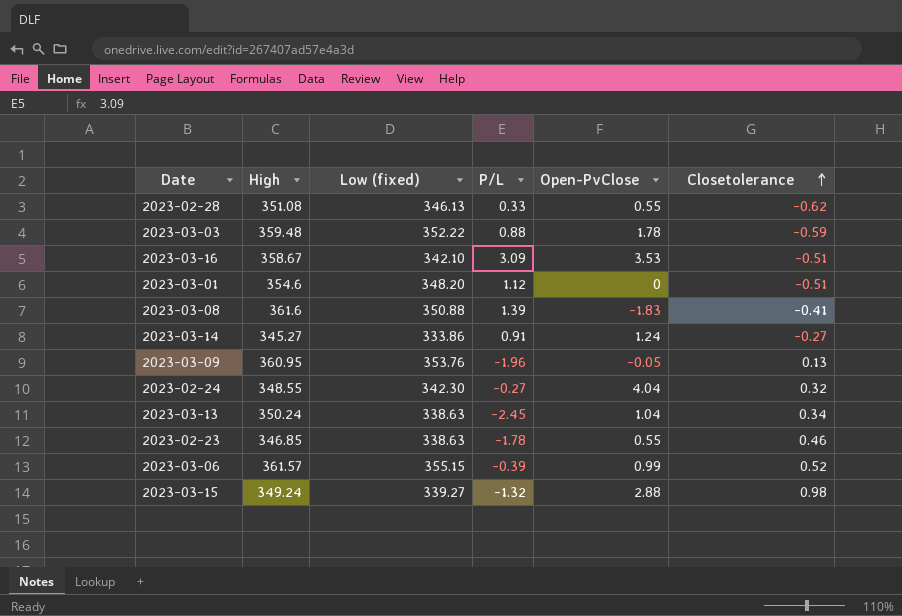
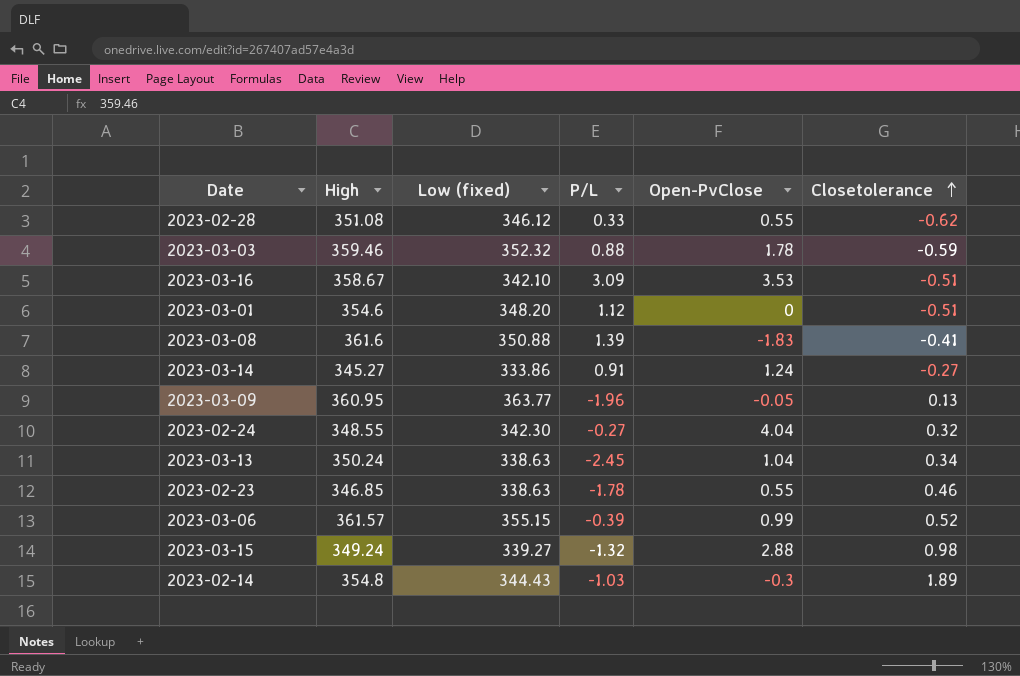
2023-02-28 | Low (fixed): 346.13 -> 346.12
2023-03-03 | High: 359.48 -> 359.46
2023-03-03 | Low (fixed): 352.22 -> 352.32
2023-03-09 | Low (fixed): 353.76 -> 363.77
row 2023-02-14: none -> 354.8 | 344.43 | -1.03 | -0.3 | 1.89

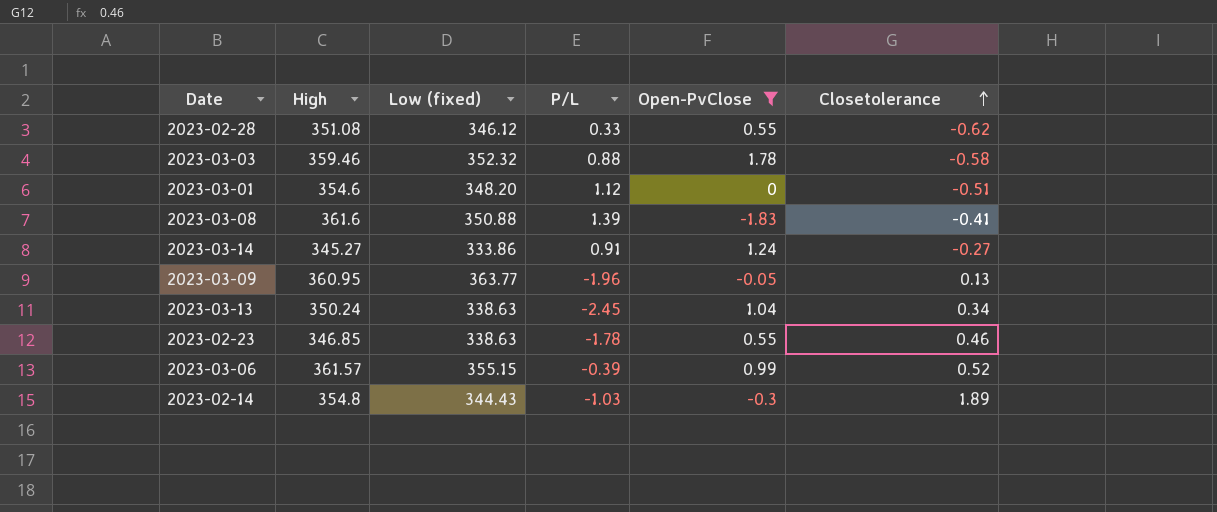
filter: none -> Open-PvClose <= 1.78
2023-03-03 | Closetolerance: -0.59 -> -0.58

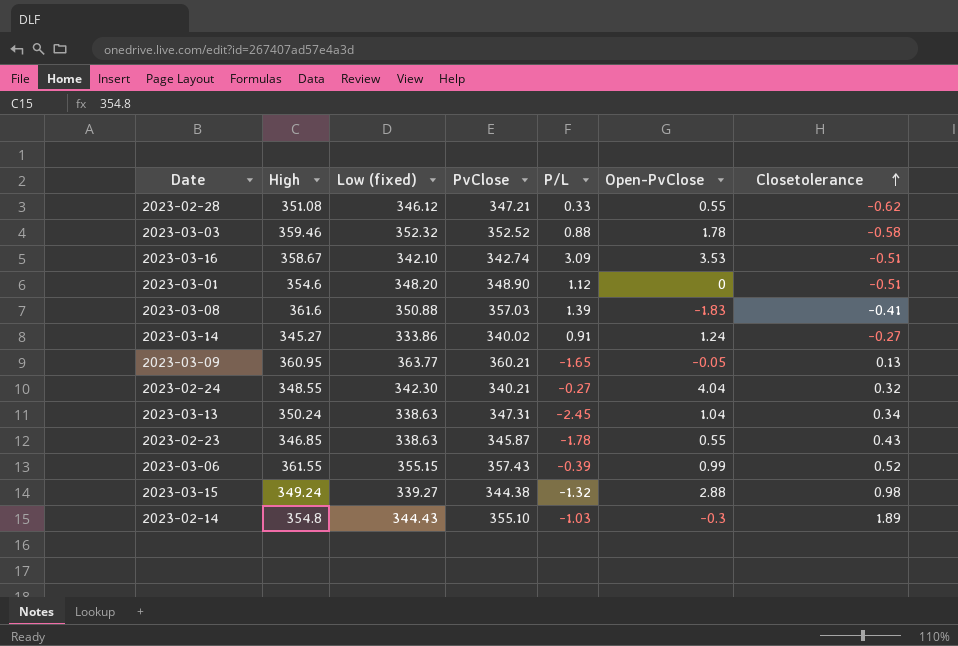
filter: Open-PvClose <= 1.78 -> none
column PvClose | position: none -> 4
2023-03-09 | P/L: -1.96 -> -1.65
2023-02-23 | Closetolerance: 0.46 -> 0.43
2023-03-06 | High: 361.57 -> 361.55

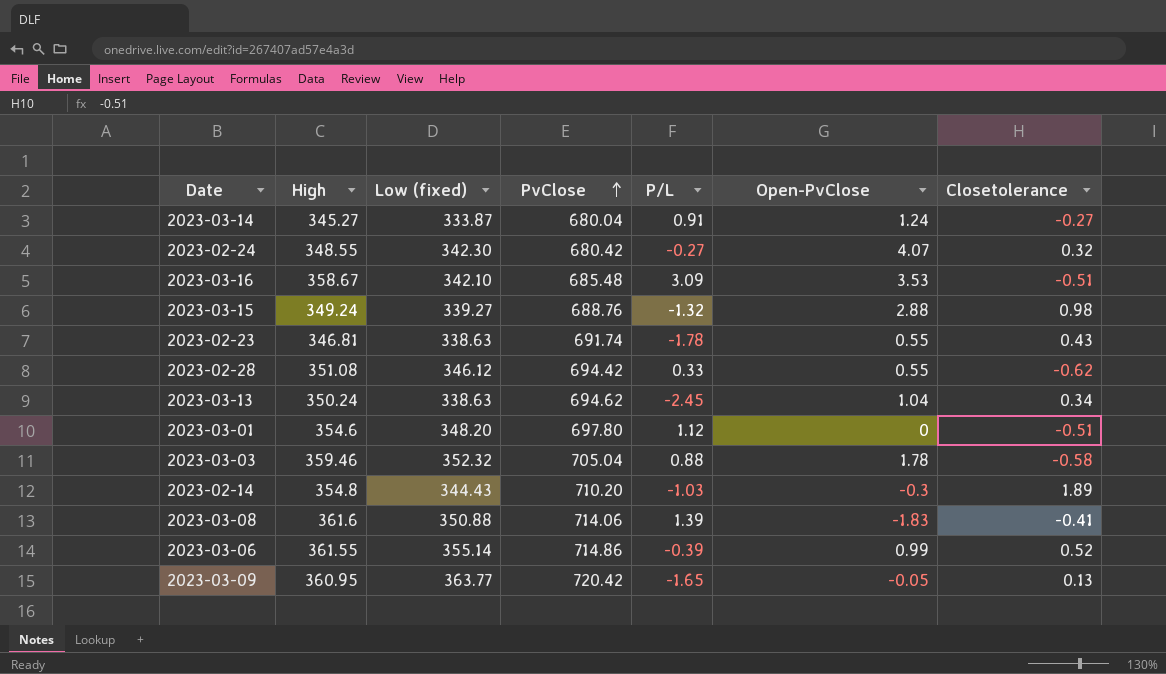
row order: Closetolerance ascending -> PvClose ascending
2023-03-14 | Low (fixed): 333.86 -> 333.87
2023-03-14 | PvClose: 340.02 -> 680.04
2023-02-24 | PvClose: 340.21 -> 680.42
2023-02-24 | Open-PvClose: 4.04 -> 4.07
2023-03-16 | PvClose: 342.74 -> 685.48
2023-03-15 | PvClose: 344.38 -> 688.76
2023-02-23 | High: 346.85 -> 346.81
2023-02-23 | PvClose: 345.87 -> 691.74
2023-02-28 | PvClose: 347.21 -> 694.42
2023-03-13 | PvClose: 347.31 -> 694.62
2023-03-01 | PvClose: 348.90 -> 697.80
2023-03-03 | PvClose: 352.52 -> 705.04
2023-02-14 | PvClose: 355.10 -> 710.20
2023-03-08 | PvClose: 357.03 -> 714.06
2023-03-06 | Low (fixed): 355.15 -> 355.14
2023-03-06 | PvClose: 357.43 -> 714.86
2023-03-09 | PvClose: 360.21 -> 720.42

